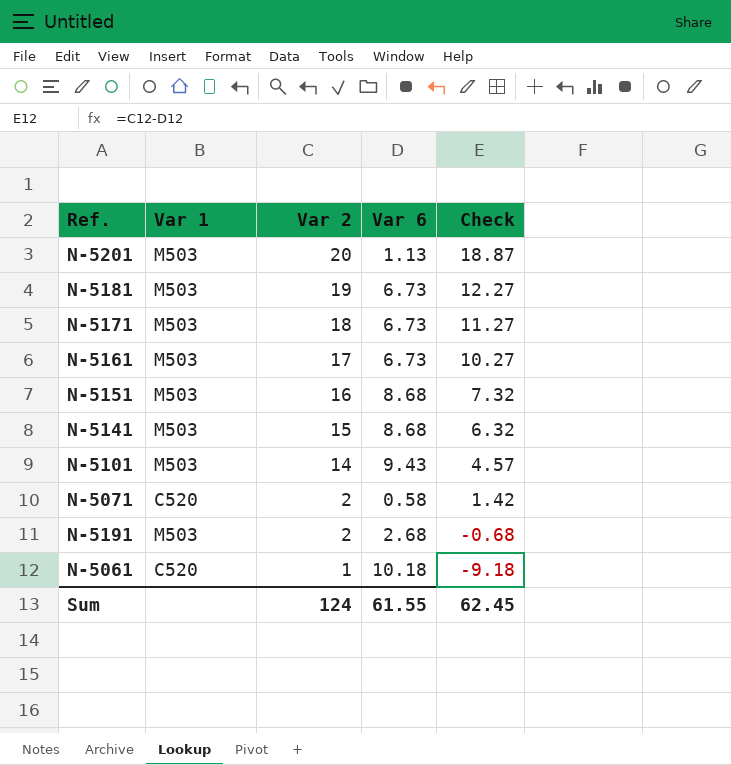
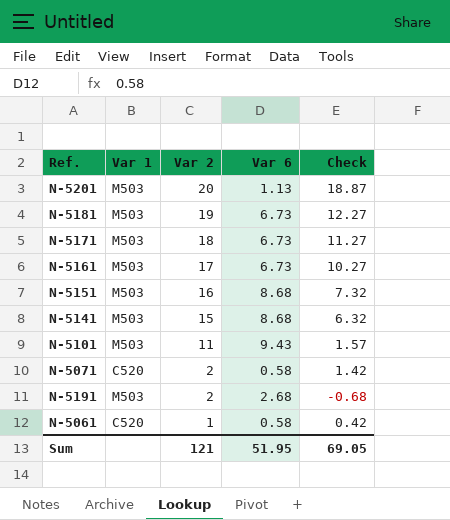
N-5101 | Var 2: 14 -> 11
N-5101 | Check: 4.57 -> 1.57
N-5061 | Var 6: 10.18 -> 0.58
N-5061 | Check: -9.18 -> 0.42
Sum | Var 2: 124 -> 121
Sum | Var 6: 61.55 -> 51.95
Sum | Check: 62.45 -> 69.05

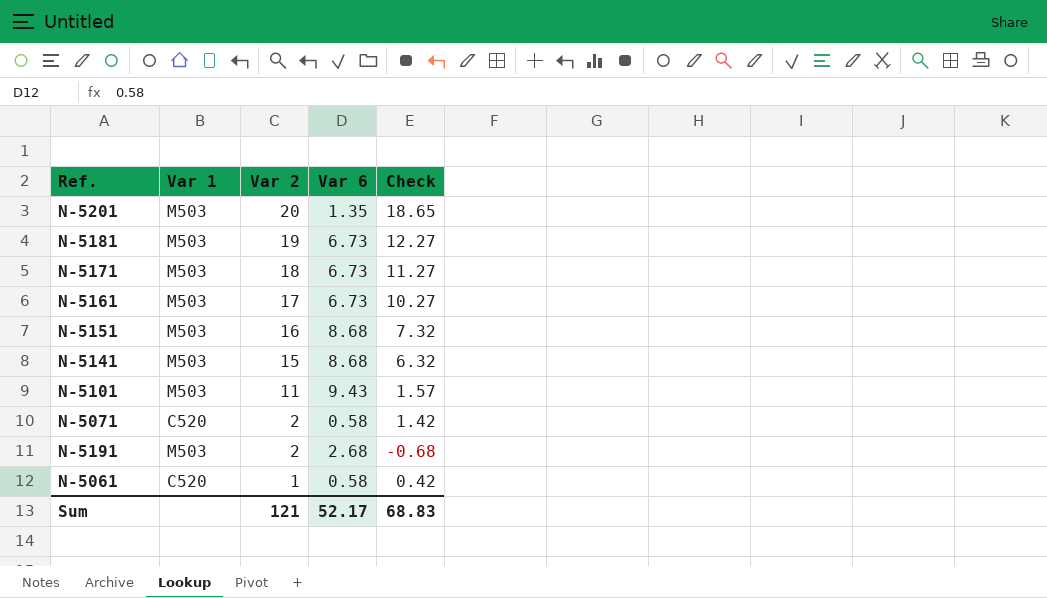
N-5201 | Var 6: 1.13 -> 1.35
N-5201 | Check: 18.87 -> 18.65
Sum | Var 6: 51.95 -> 52.17
Sum | Check: 69.05 -> 68.83

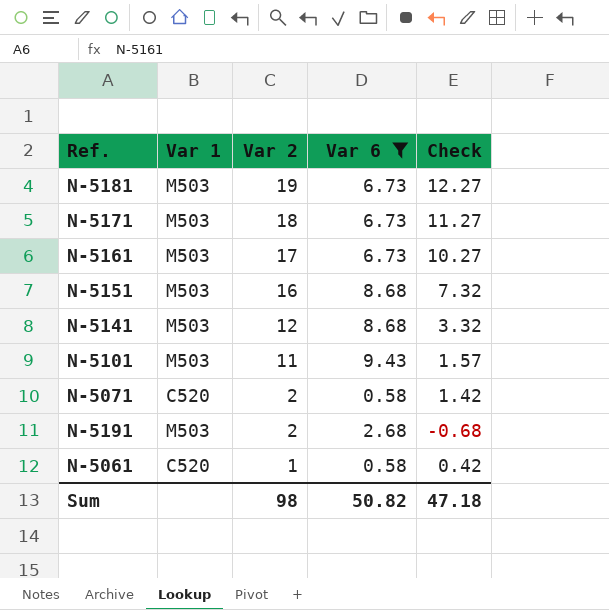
filter: none -> Var 6 != 1.35
N-5141 | Var 2: 15 -> 12
N-5141 | Check: 6.32 -> 3.32
Sum | Var 2: 121 -> 98
Sum | Var 6: 52.17 -> 50.82
Sum | Check: 68.83 -> 47.18

